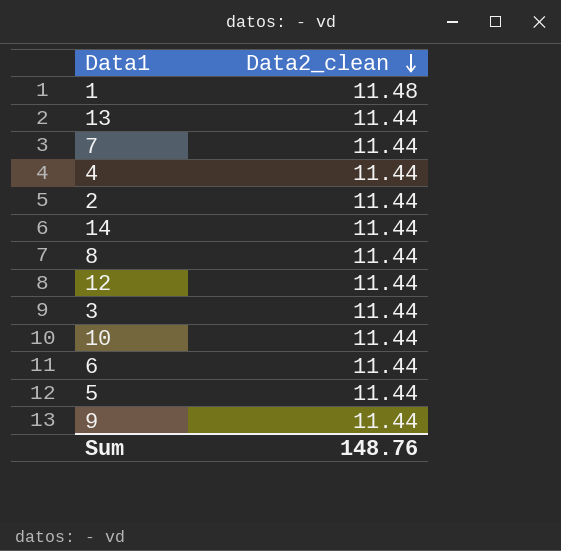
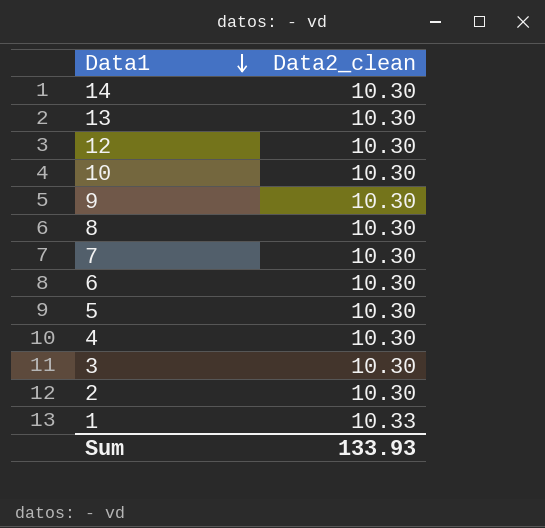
row order: Data2_clean descending -> Data1 descending
14 | Data2_clean: 11.44 -> 10.30
13 | Data2_clean: 11.44 -> 10.30
12 | Data2_clean: 11.44 -> 10.30
10 | Data2_clean: 11.44 -> 10.30
9 | Data2_clean: 11.44 -> 10.30
8 | Data2_clean: 11.44 -> 10.30
7 | Data2_clean: 11.44 -> 10.30
6 | Data2_clean: 11.44 -> 10.30
5 | Data2_clean: 11.44 -> 10.30
4 | Data2_clean: 11.44 -> 10.30
3 | Data2_clean: 11.44 -> 10.30
2 | Data2_clean: 11.44 -> 10.30
1 | Data2_clean: 11.48 -> 10.33
Sum | Data2_clean: 148.76 -> 133.93

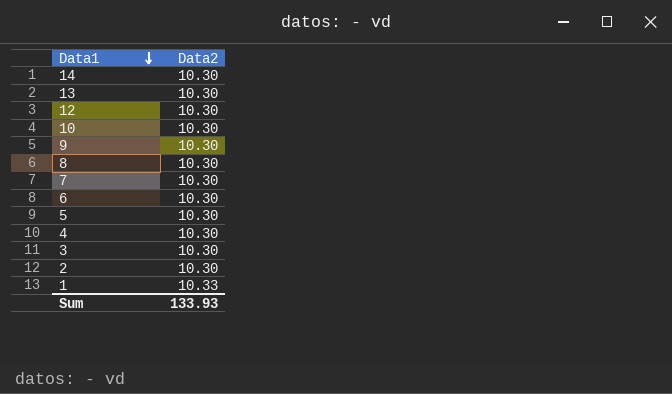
column name: Data2_clean -> Data2

